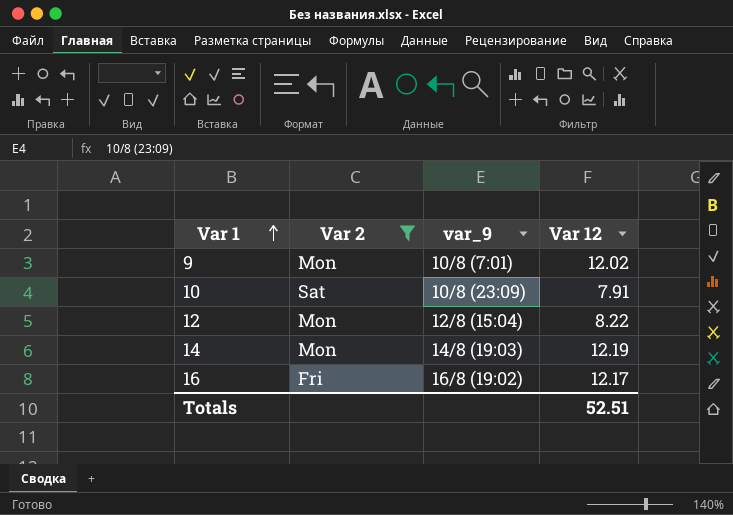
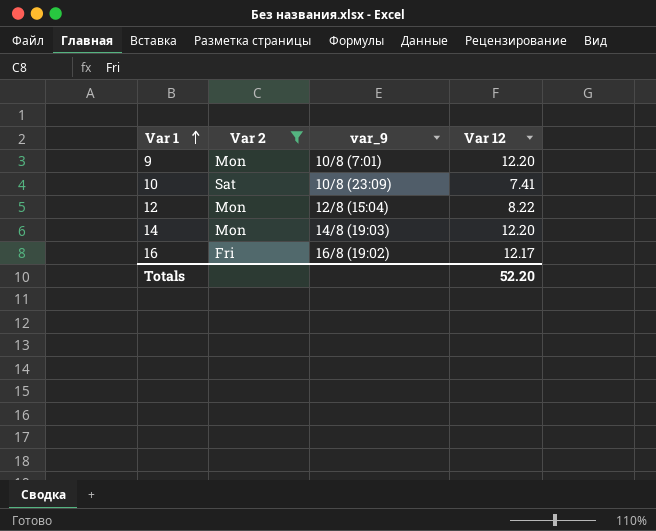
9 | Var 12: 12.02 -> 12.20
10 | Var 12: 7.91 -> 7.41
14 | Var 12: 12.19 -> 12.20
Totals | Var 12: 52.51 -> 52.20

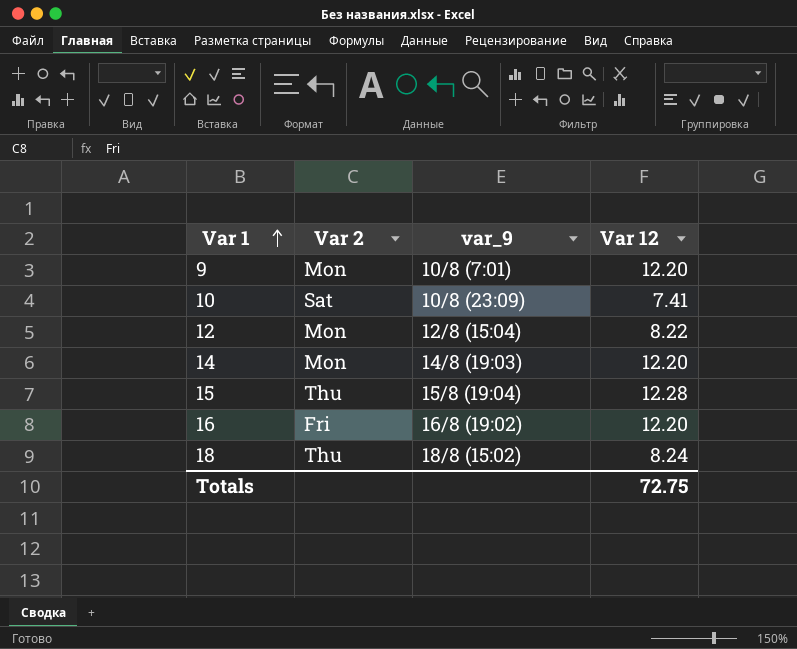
filter: Var 2 != Thu -> none
16 | Var 12: 12.17 -> 12.20
Totals | Var 12: 52.20 -> 72.75

